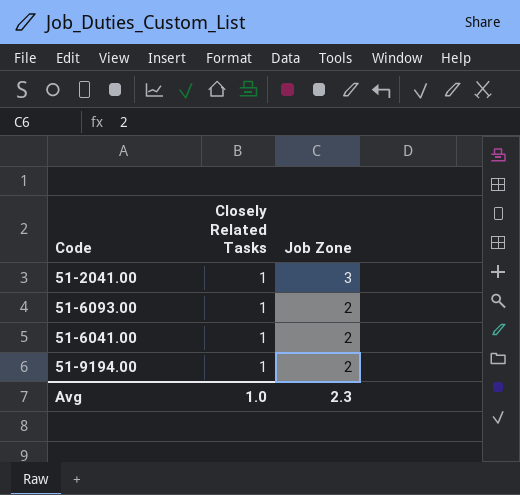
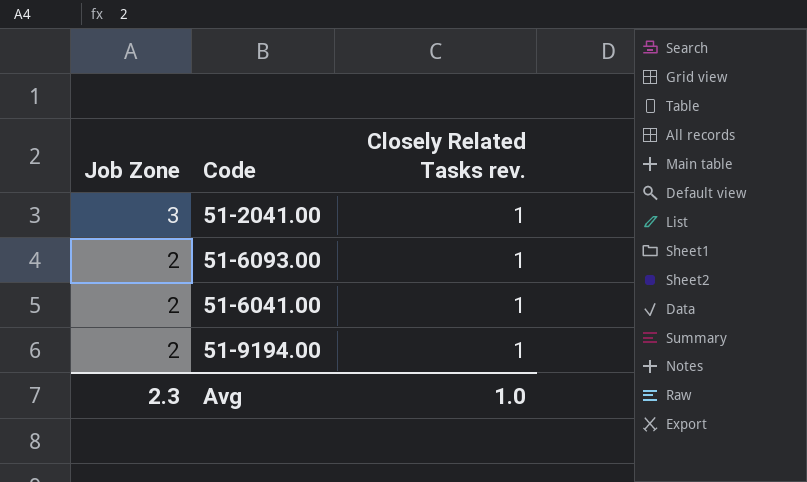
column Job Zone | position: 3 -> 1
column name: Closely Related Tasks -> Closely Related Tasks rev.

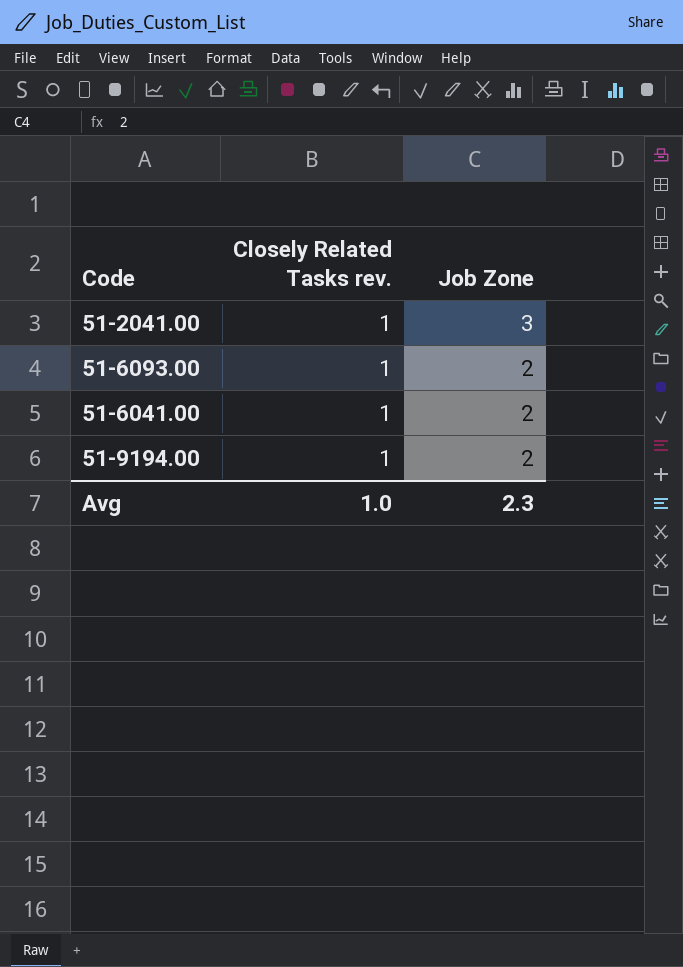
column Job Zone | position: 1 -> 3

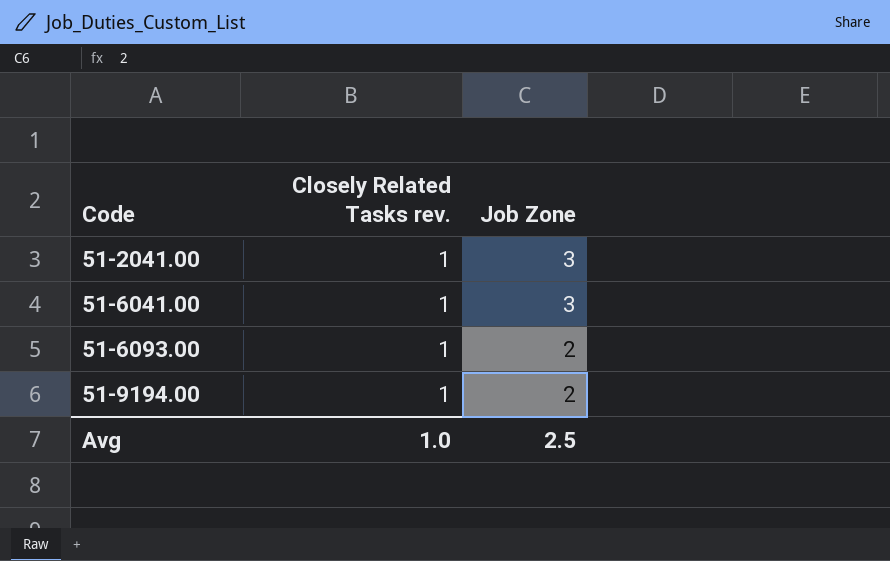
row order: Job Zone descending -> Code ascending
51-6041.00 | Job Zone: 2 -> 3
Avg | Job Zone: 2.3 -> 2.5

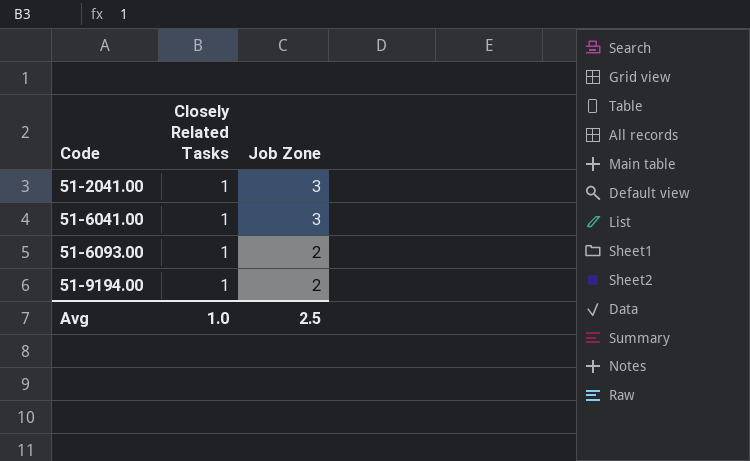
column name: Closely Related Tasks rev. -> Closely Related Tasks

